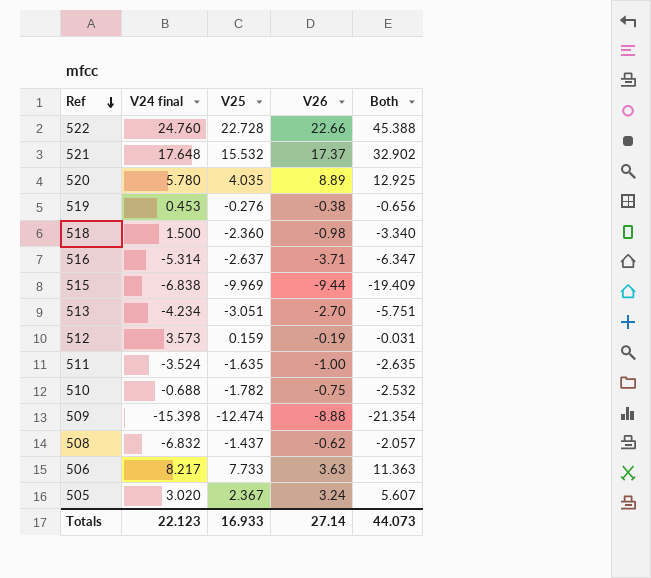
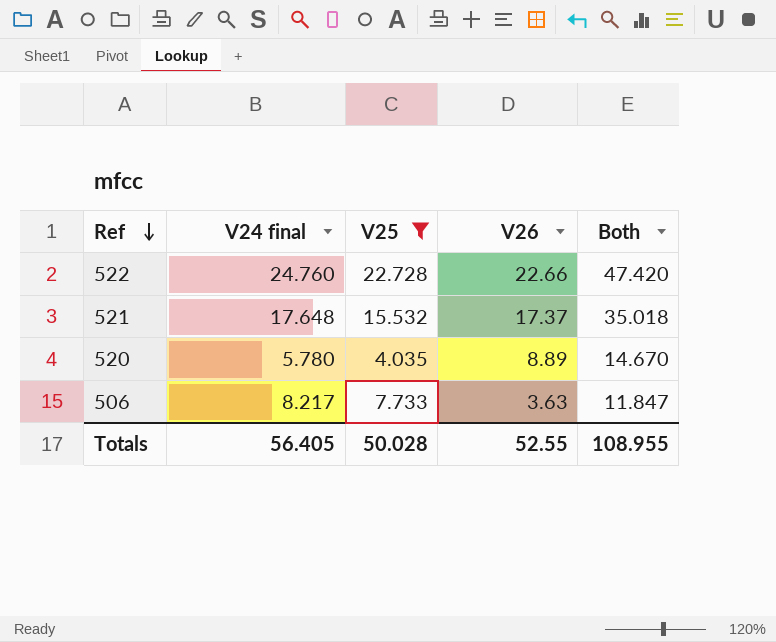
filter: none -> V25 >= 4.035
column Both | formula: [V25] + [V26] -> [V24 final] + [V26]
Totals | V24 final: 22.123 -> 56.405
Totals | V25: 16.933 -> 50.028
Totals | V26: 27.14 -> 52.55
Totals | Both: 44.073 -> 108.955

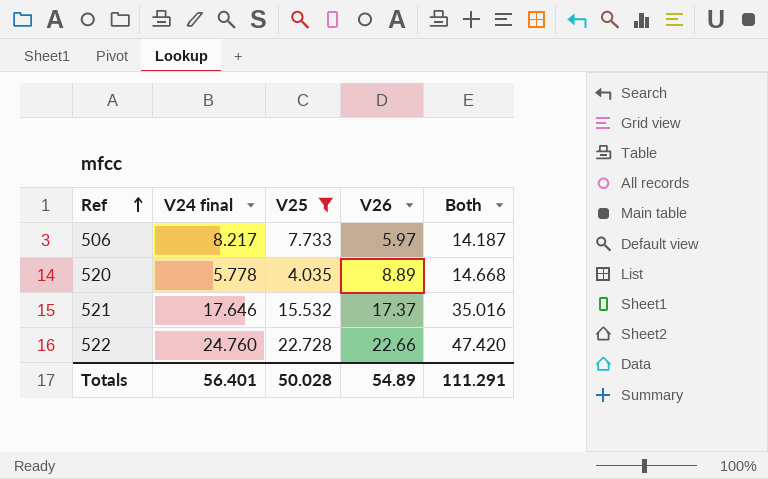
row order: Ref descending -> Ref ascending
506 | V26: 3.63 -> 5.97
506 | Both: 11.847 -> 14.187
520 | V24 final: 5.780 -> 5.778
520 | Both: 14.670 -> 14.668
521 | V24 final: 17.648 -> 17.646
521 | Both: 35.018 -> 35.016
Totals | V24 final: 56.405 -> 56.401
Totals | V26: 52.55 -> 54.89
Totals | Both: 108.955 -> 111.291

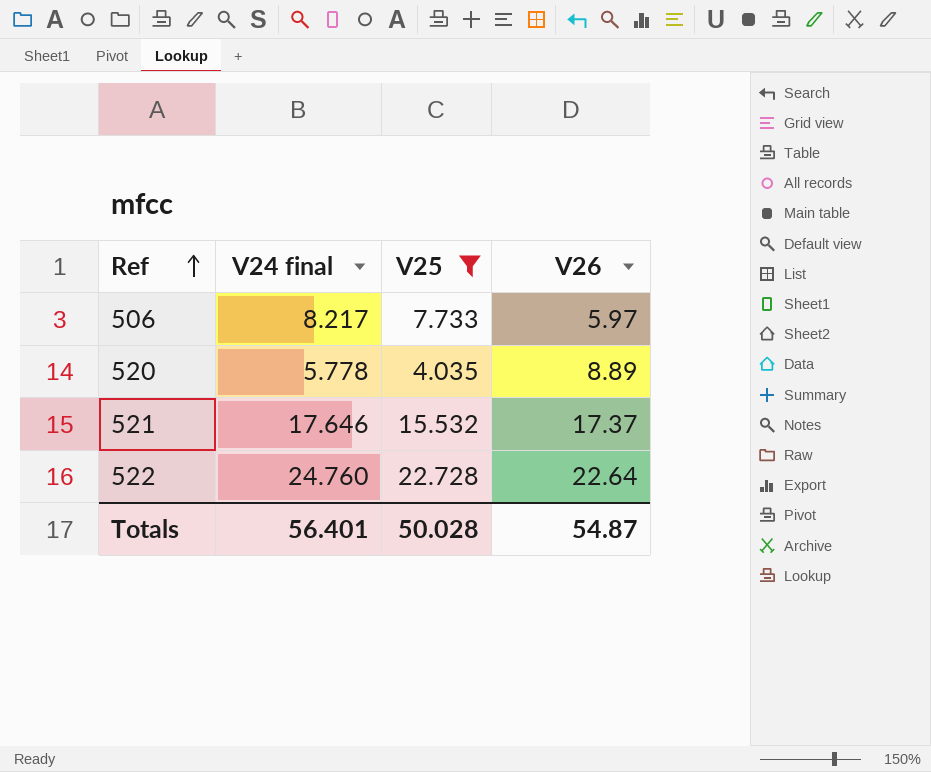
column Both | formula: [V24 final] + [V26] -> none
522 | V26: 22.66 -> 22.64
Totals | V26: 54.89 -> 54.87

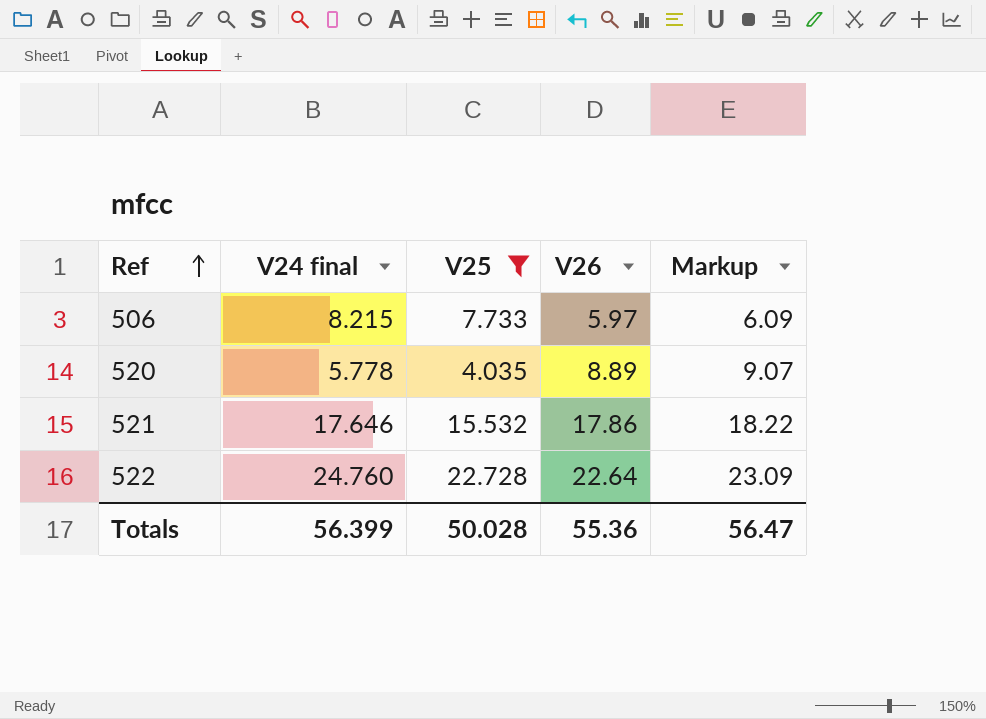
column Markup | formula: none -> [V26] * 1.02
506 | V24 final: 8.217 -> 8.215
521 | V26: 17.37 -> 17.86
Totals | V24 final: 56.401 -> 56.399
Totals | V26: 54.87 -> 55.36

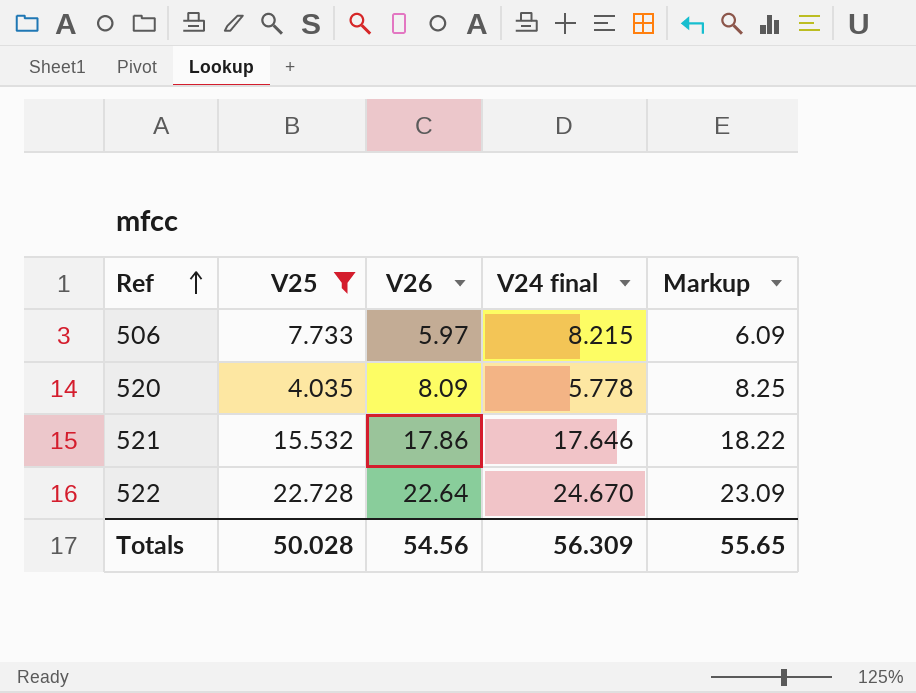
column V24 final | position: 2 -> 4
520 | V26: 8.89 -> 8.09
520 | Markup: 9.07 -> 8.25
522 | V24 final: 24.760 -> 24.670
Totals | V26: 55.36 -> 54.56
Totals | V24 final: 56.399 -> 56.309
Totals | Markup: 56.47 -> 55.65

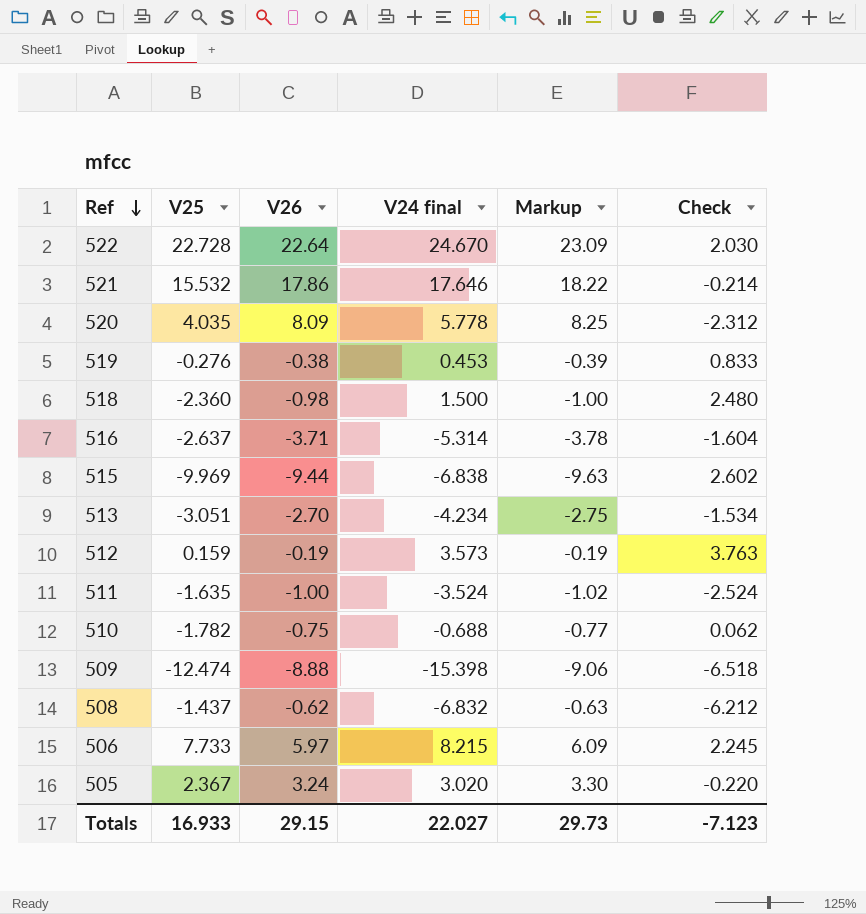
filter: V25 >= 4.035 -> none
row order: Ref ascending -> Ref descending
column Check | formula: none -> [V24 final] - [V26]
Totals | V25: 50.028 -> 16.933
Totals | V26: 54.56 -> 29.15
Totals | V24 final: 56.309 -> 22.027
Totals | Markup: 55.65 -> 29.73

